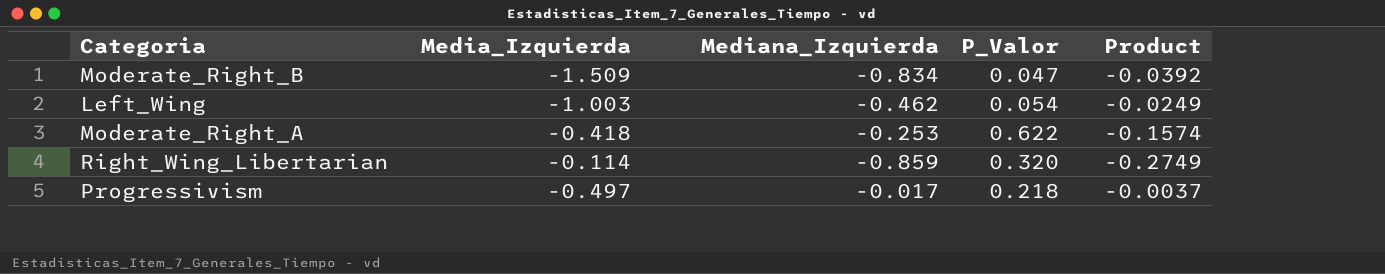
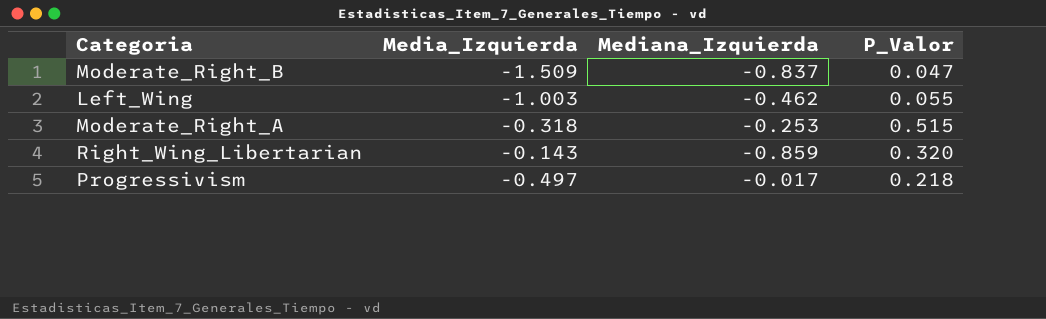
column Product | formula: [Mediana_Izquierda] * [P_Valor] -> none
Moderate_Right_B | Mediana_Izquierda: -0.834 -> -0.837
Left_Wing | P_Valor: 0.054 -> 0.055
Moderate_Right_A | Media_Izquierda: -0.418 -> -0.318
Moderate_Right_A | P_Valor: 0.622 -> 0.515
Right_Wing_Libertarian | Media_Izquierda: -0.114 -> -0.143

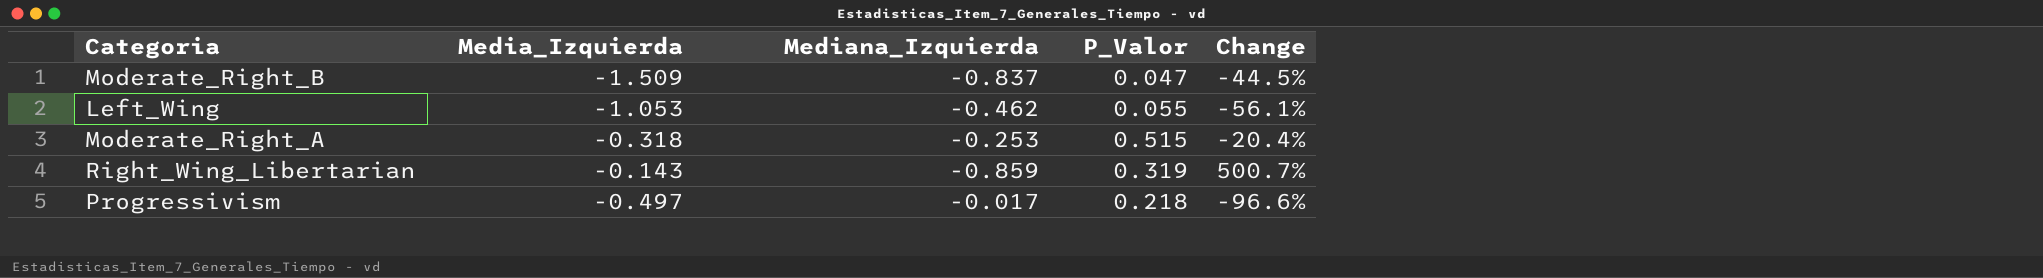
column Change | formula: none -> ([Mediana_Izquierda] - [Media_Izquierda]) / [Media_Izquierda]
Left_Wing | Media_Izquierda: -1.003 -> -1.053
Right_Wing_Libertarian | P_Valor: 0.320 -> 0.319

